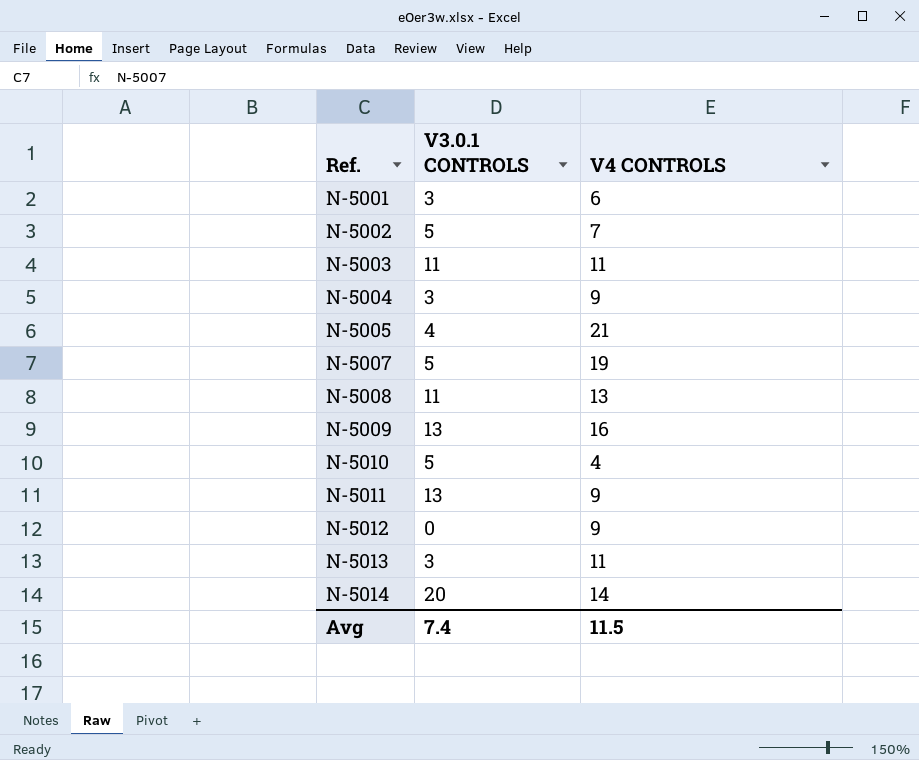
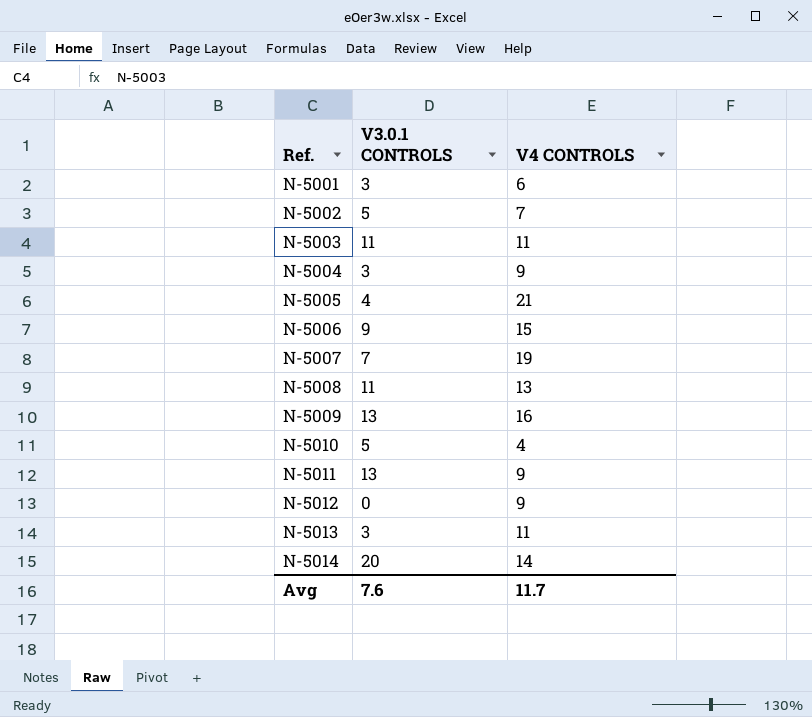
row N-5006: none -> 9 | 15
N-5007 | V3.0.1 CONTROLS: 5 -> 7
Avg | V3.0.1 CONTROLS: 7.4 -> 7.6
Avg | V4 CONTROLS: 11.5 -> 11.7

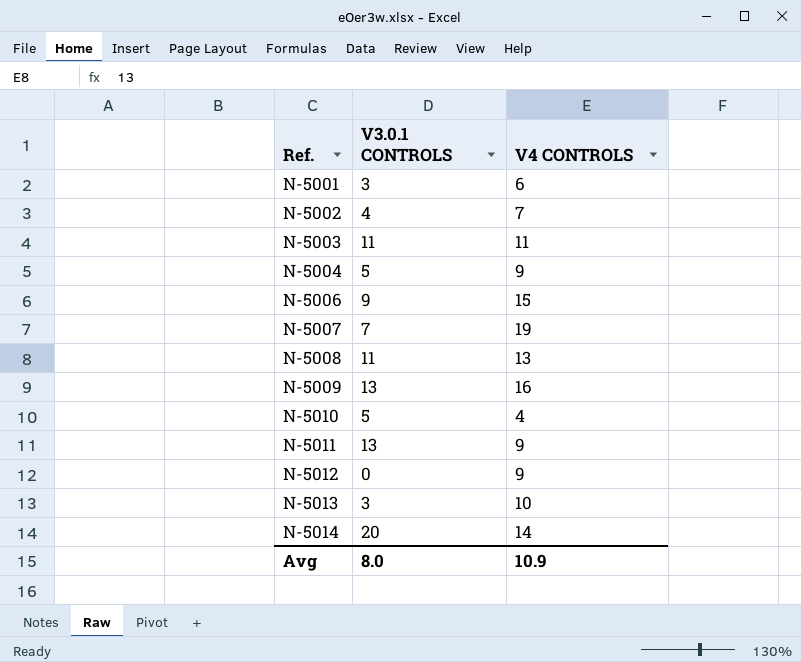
row N-5005: 4 | 21 -> none
N-5002 | V3.0.1 CONTROLS: 5 -> 4
N-5004 | V3.0.1 CONTROLS: 3 -> 5
N-5013 | V4 CONTROLS: 11 -> 10
Avg | V3.0.1 CONTROLS: 7.6 -> 8.0
Avg | V4 CONTROLS: 11.7 -> 10.9

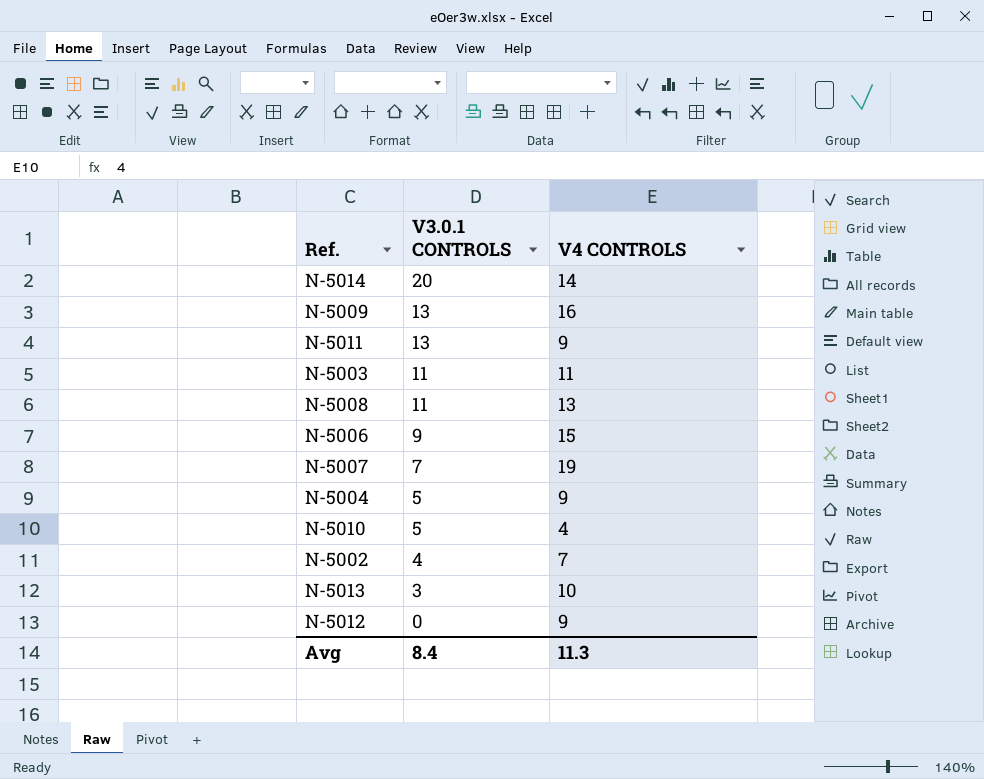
row order: Ref. ascending -> V3.0.1 CONTROLS descending
row N-5001: 3 | 6 -> none
Avg | V3.0.1 CONTROLS: 8.0 -> 8.4
Avg | V4 CONTROLS: 10.9 -> 11.3

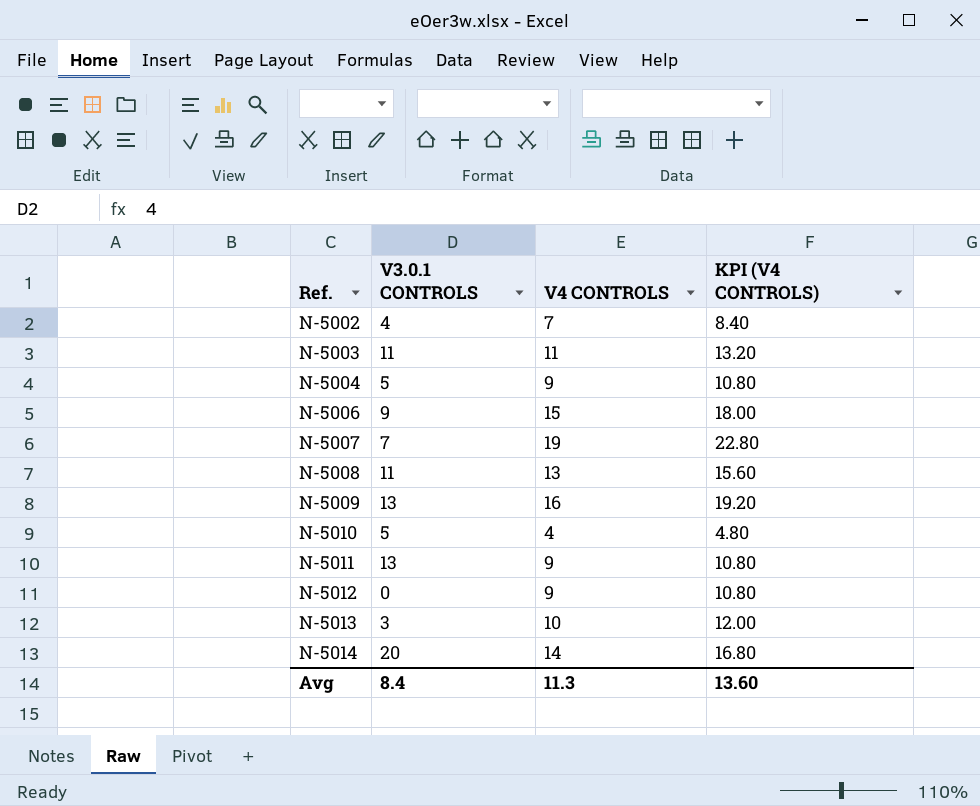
row order: V3.0.1 CONTROLS descending -> Ref. ascending
column KPI (V4 CONTROLS) | formula: none -> [V4 CONTROLS] * 1.2

